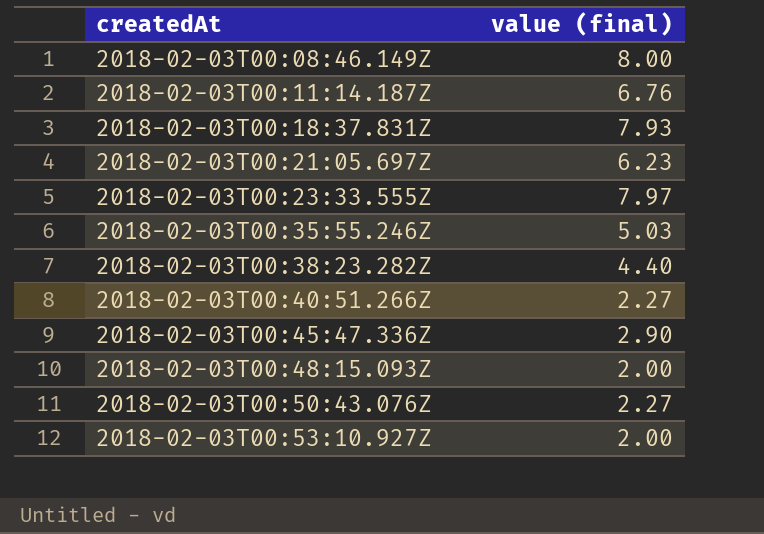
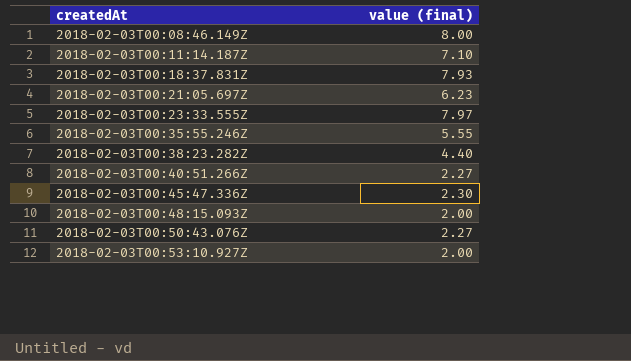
2018-02-03T00:11:14.187Z | value (final): 6.76 -> 7.10
2018-02-03T00:35:55.246Z | value (final): 5.03 -> 5.55
2018-02-03T00:45:47.336Z | value (final): 2.90 -> 2.30

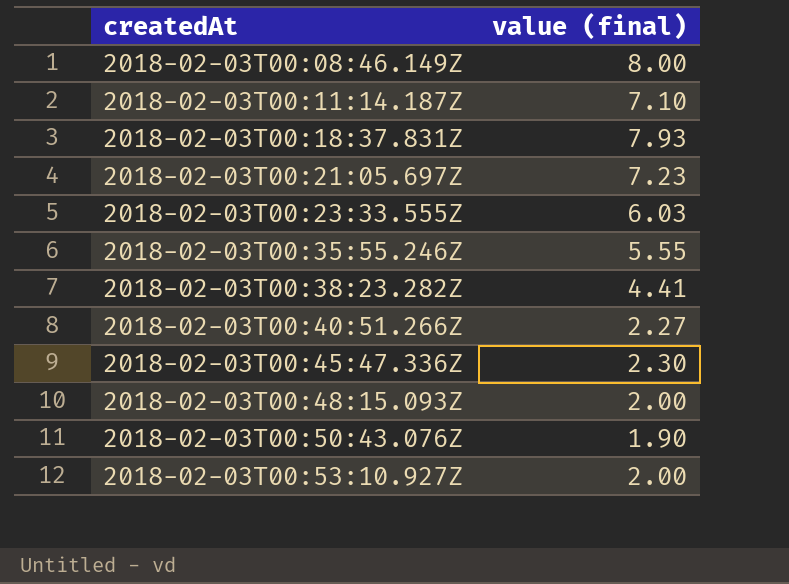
2018-02-03T00:21:05.697Z | value (final): 6.23 -> 7.23
2018-02-03T00:23:33.555Z | value (final): 7.97 -> 6.03
2018-02-03T00:38:23.282Z | value (final): 4.40 -> 4.41
2018-02-03T00:50:43.076Z | value (final): 2.27 -> 1.90

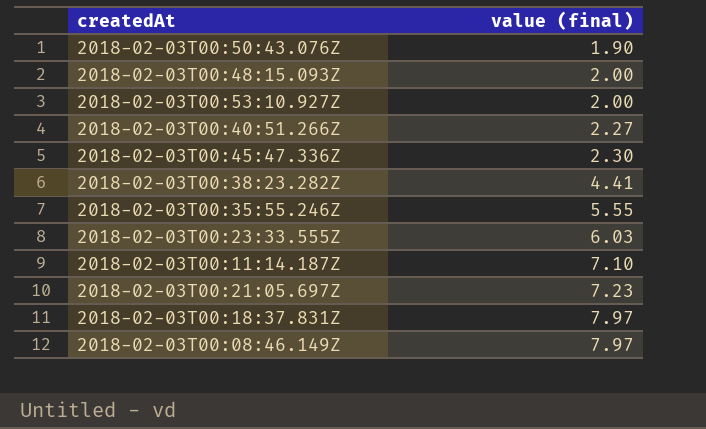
row order: createdAt ascending -> value (final) ascending
2018-02-03T00:18:37.831Z | value (final): 7.93 -> 7.97
2018-02-03T00:08:46.149Z | value (final): 8.00 -> 7.97

